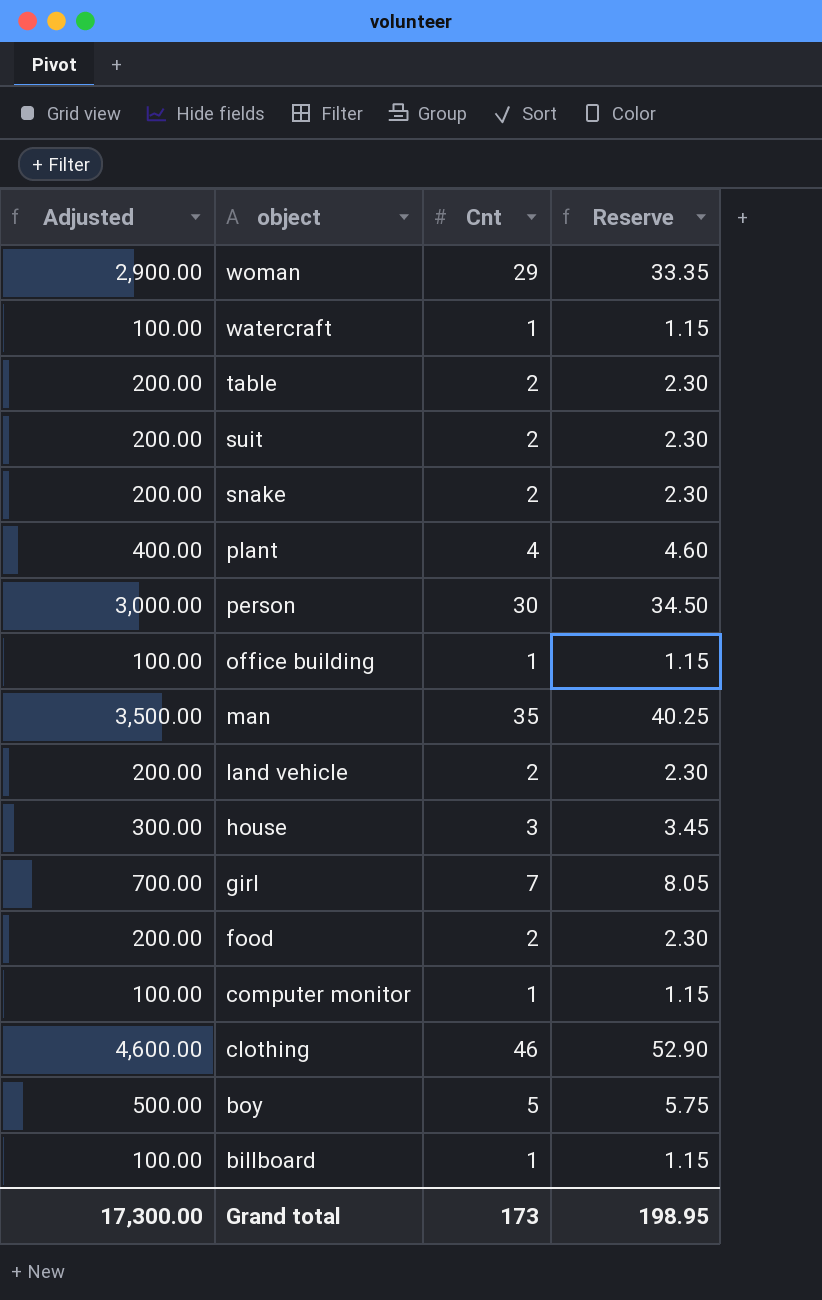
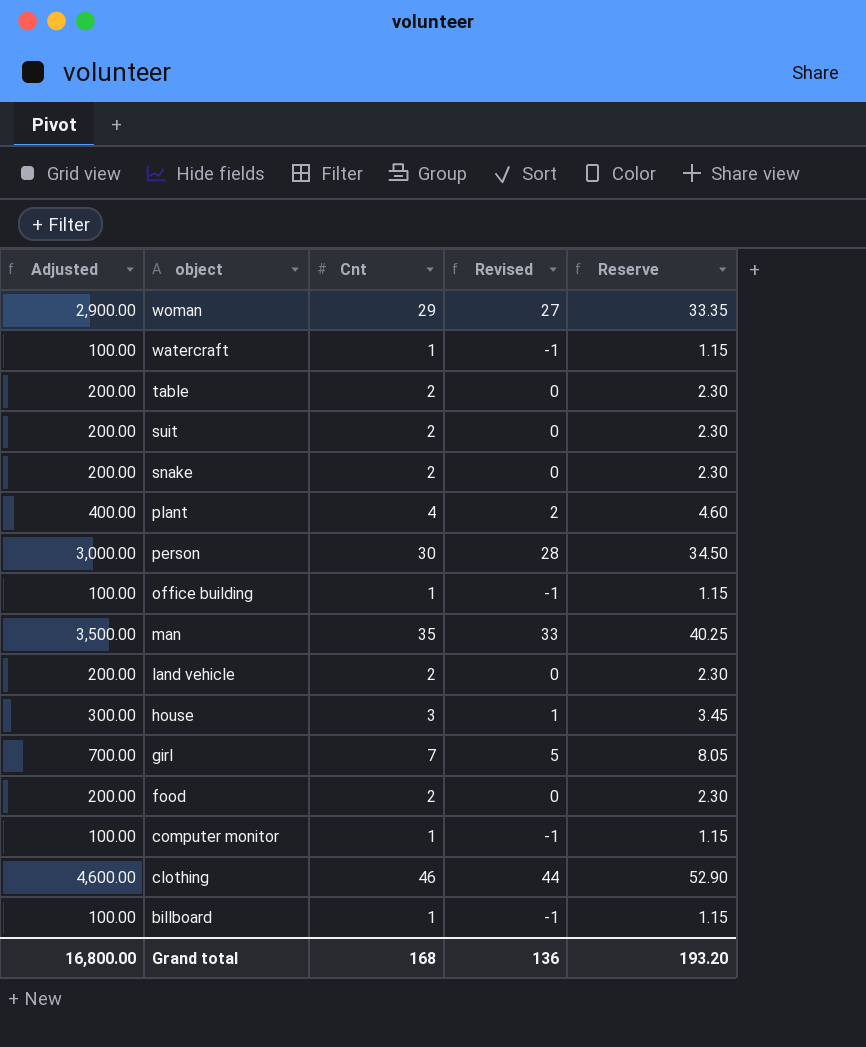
column Revised | formula: none -> [Cnt] - 2
row boy: 500.00 | 5 | 5.75 -> none
Grand total | Adjusted: 17,300.00 -> 16,800.00
Grand total | Cnt: 173 -> 168
Grand total | Reserve: 198.95 -> 193.20

